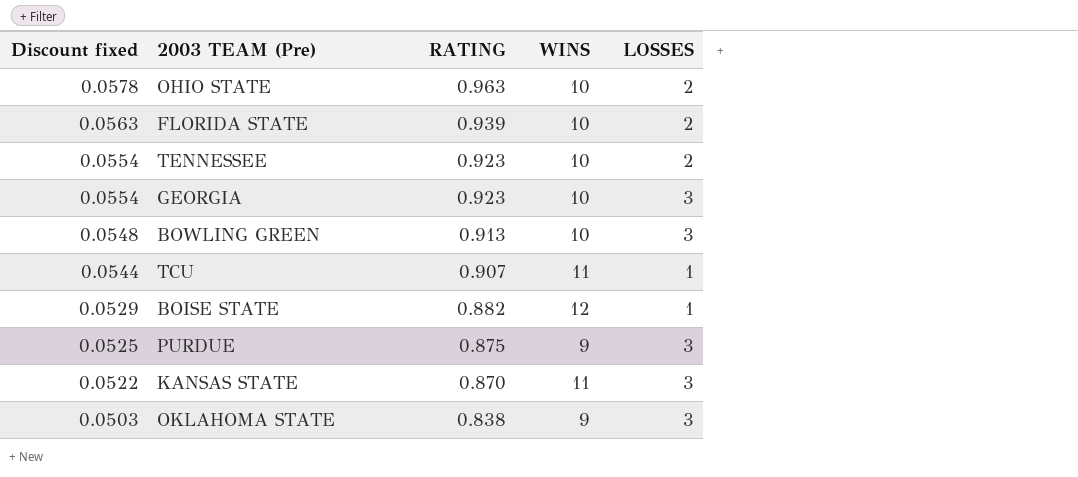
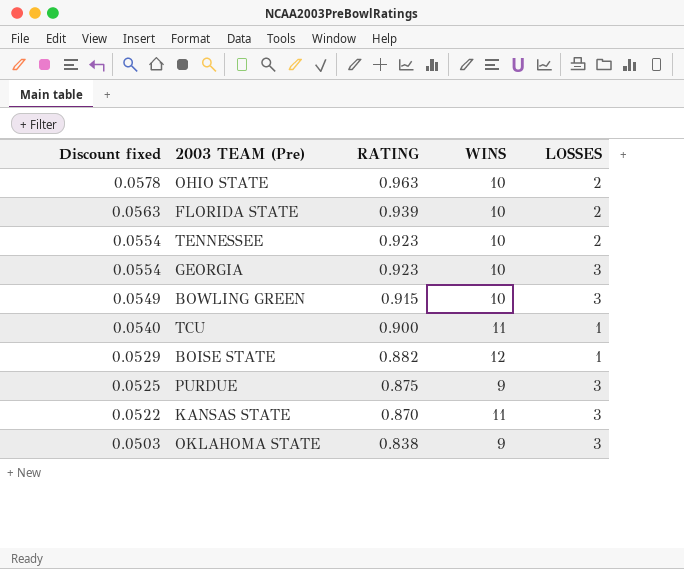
BOWLING GREEN | Discount fixed: 0.0548 -> 0.0549
BOWLING GREEN | RATING: 0.913 -> 0.915
TCU | Discount fixed: 0.0544 -> 0.0540
TCU | RATING: 0.907 -> 0.900

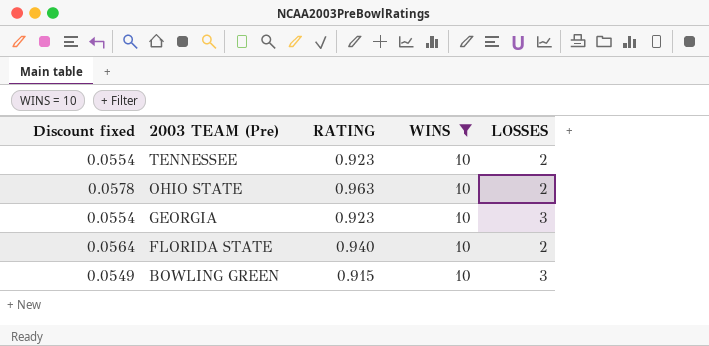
filter: none -> WINS = 10
row order: Discount fixed descending -> 2003 TEAM (Pre) descending
FLORIDA STATE | Discount fixed: 0.0563 -> 0.0564
FLORIDA STATE | RATING: 0.939 -> 0.940

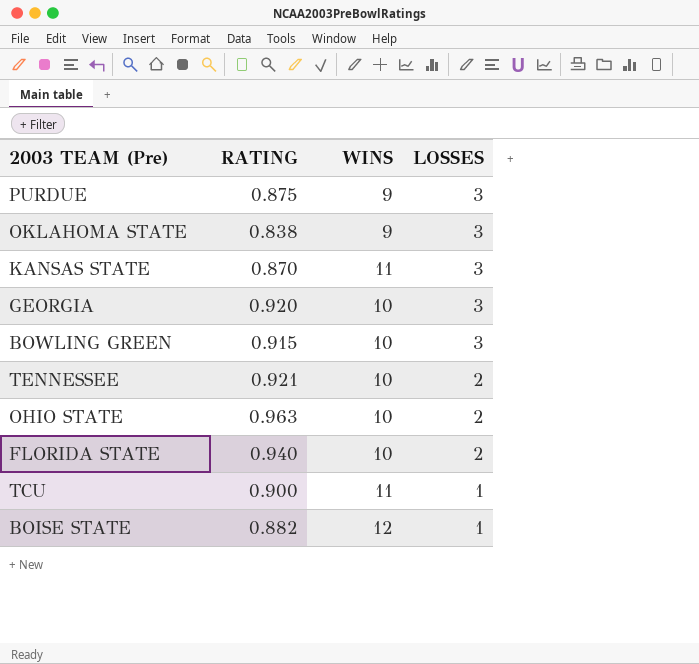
filter: WINS = 10 -> none
row order: 2003 TEAM (Pre) descending -> LOSSES descending
column Discount fixed | formula: [RATING] * 0.06 -> none
GEORGIA | RATING: 0.923 -> 0.920
TENNESSEE | RATING: 0.923 -> 0.921

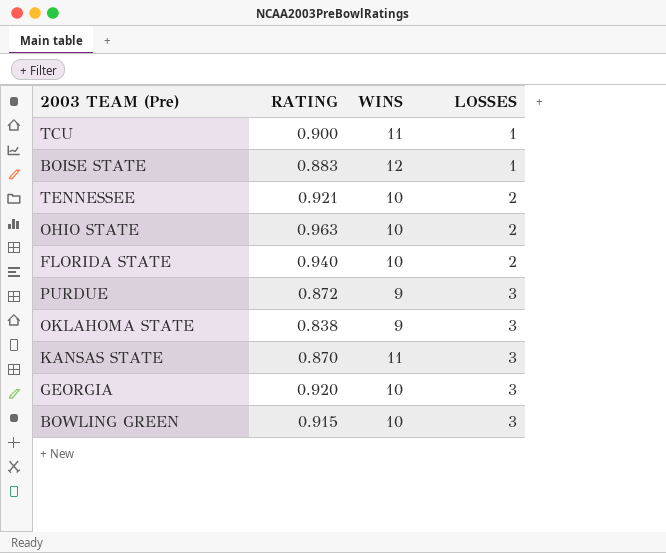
row order: LOSSES descending -> LOSSES ascending
BOISE STATE | RATING: 0.882 -> 0.883
PURDUE | RATING: 0.875 -> 0.872

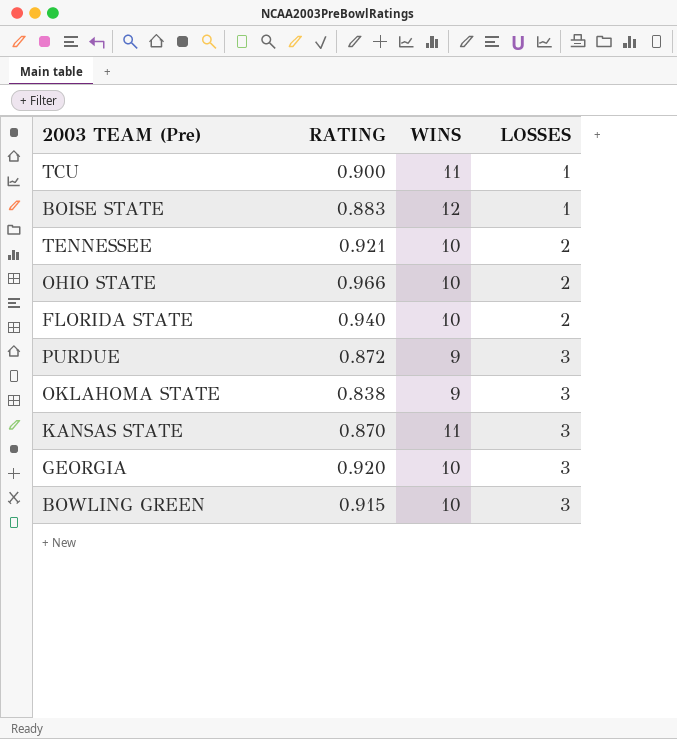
OHIO STATE | RATING: 0.963 -> 0.966

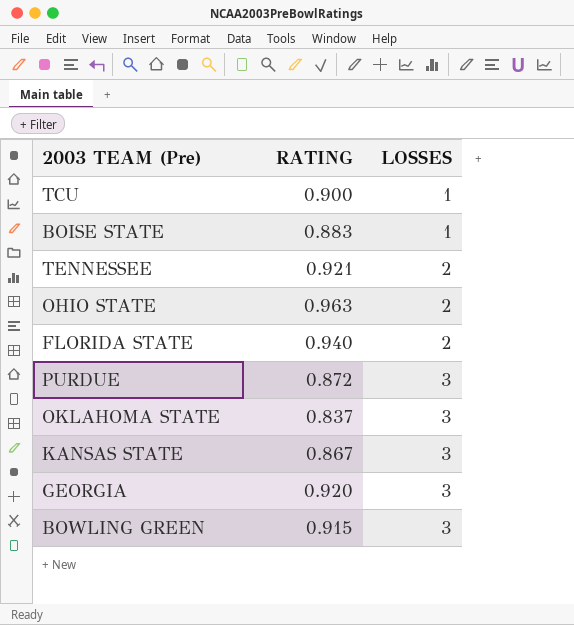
column WINS | position: 3 -> none
OHIO STATE | RATING: 0.966 -> 0.963
OKLAHOMA STATE | RATING: 0.838 -> 0.837
KANSAS STATE | RATING: 0.870 -> 0.867

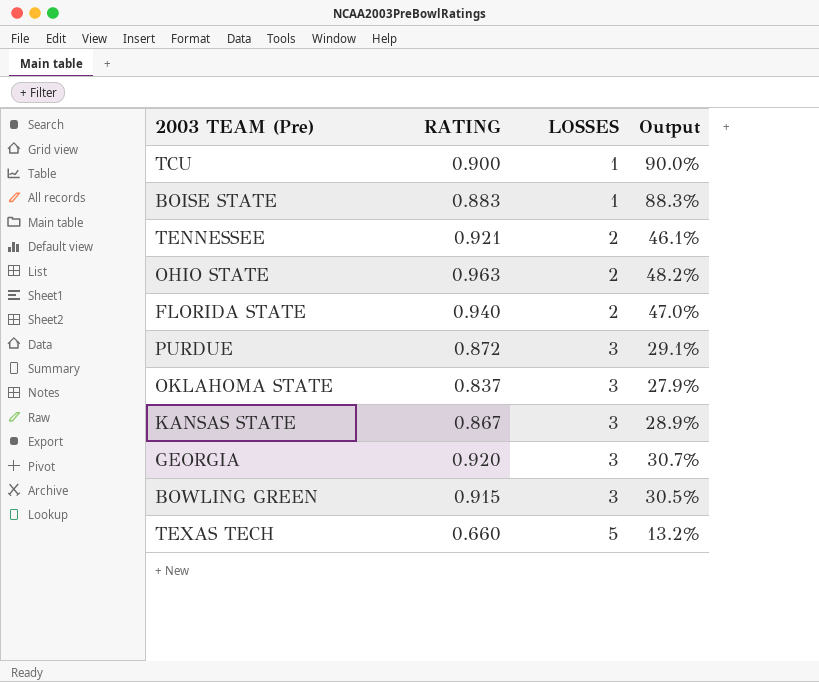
column Output | formula: none -> [RATING] / [LOSSES]
row TEXAS TECH: none -> 0.660 | 5 | 13.2%

